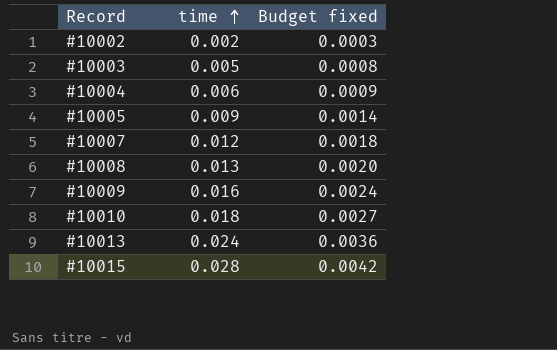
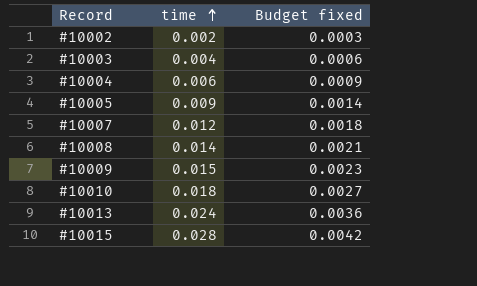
#10003 | time: 0.005 -> 0.004
#10003 | Budget fixed: 0.0008 -> 0.0006
#10008 | time: 0.013 -> 0.014
#10008 | Budget fixed: 0.0020 -> 0.0021
#10009 | time: 0.016 -> 0.015
#10009 | Budget fixed: 0.0024 -> 0.0023

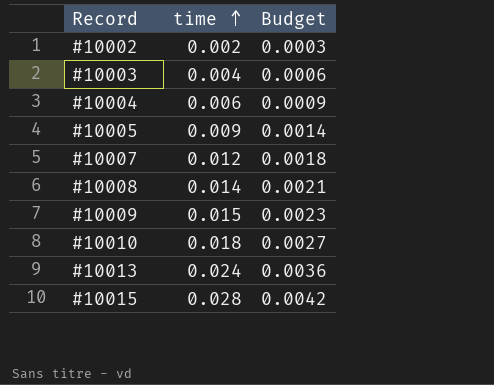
column name: Budget fixed -> Budget

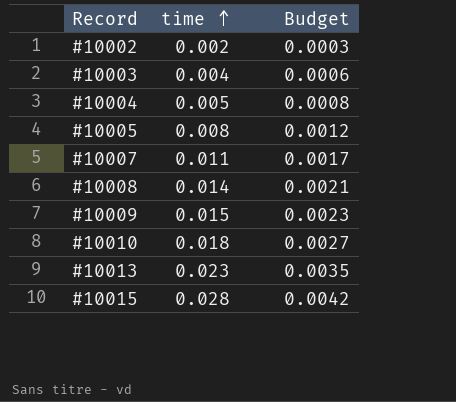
#10004 | time: 0.006 -> 0.005
#10004 | Budget: 0.0009 -> 0.0008
#10005 | time: 0.009 -> 0.008
#10005 | Budget: 0.0014 -> 0.0012
#10007 | time: 0.012 -> 0.011
#10007 | Budget: 0.0018 -> 0.0017
#10013 | time: 0.024 -> 0.023
#10013 | Budget: 0.0036 -> 0.0035

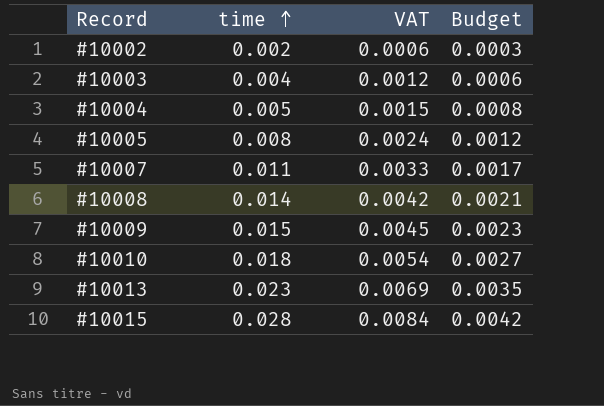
column VAT | formula: none -> [time] * 0.3

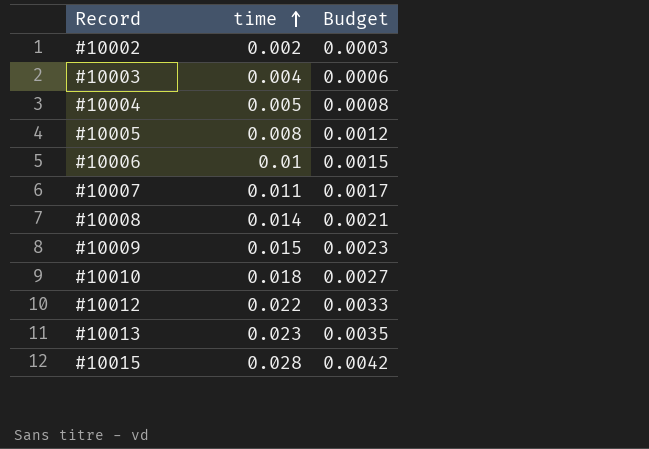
column VAT | formula: [time] * 0.3 -> none
row #10006: none -> 0.01 | 0.0015
row #10012: none -> 0.022 | 0.0033

